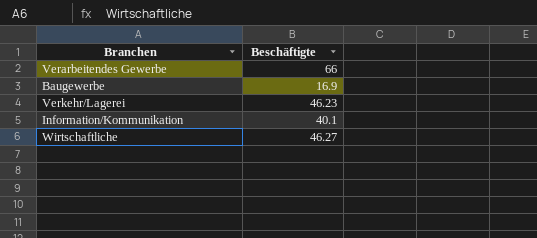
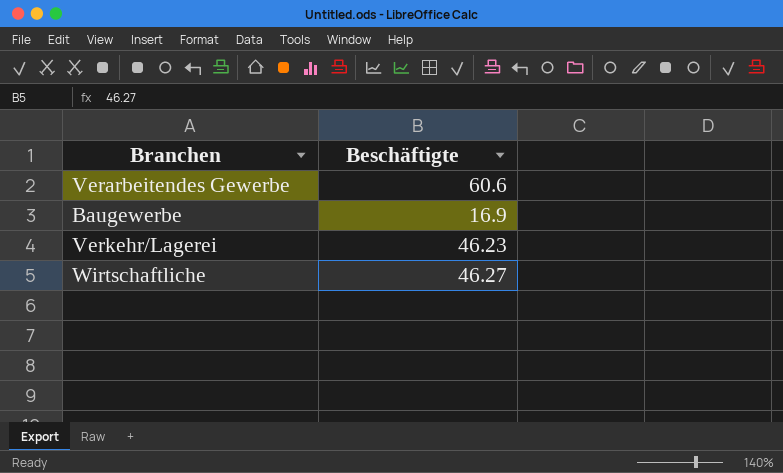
row Information/Kommunikation: 40.1 -> none
Verarbeitendes Gewerbe | Beschäftigte: 66 -> 60.6

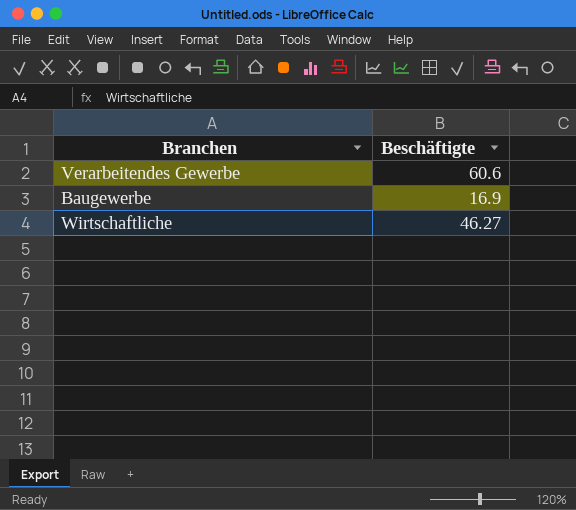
row Verkehr/Lagerei: 46.23 -> none

